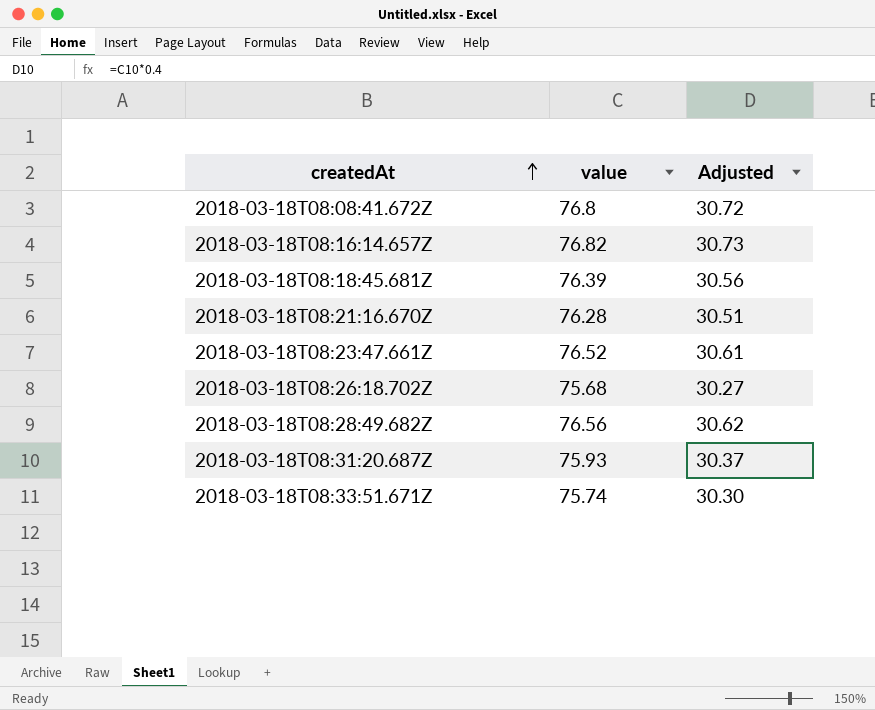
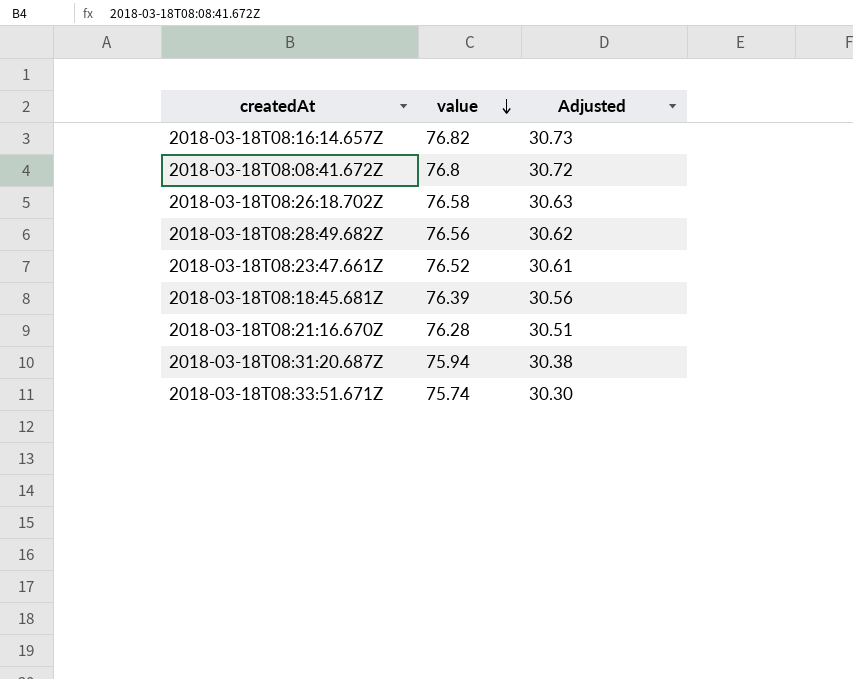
row order: createdAt ascending -> value descending
2018-03-18T08:26:18.702Z | value: 75.68 -> 76.58
2018-03-18T08:26:18.702Z | Adjusted: 30.27 -> 30.63
2018-03-18T08:31:20.687Z | value: 75.93 -> 75.94
2018-03-18T08:31:20.687Z | Adjusted: 30.37 -> 30.38

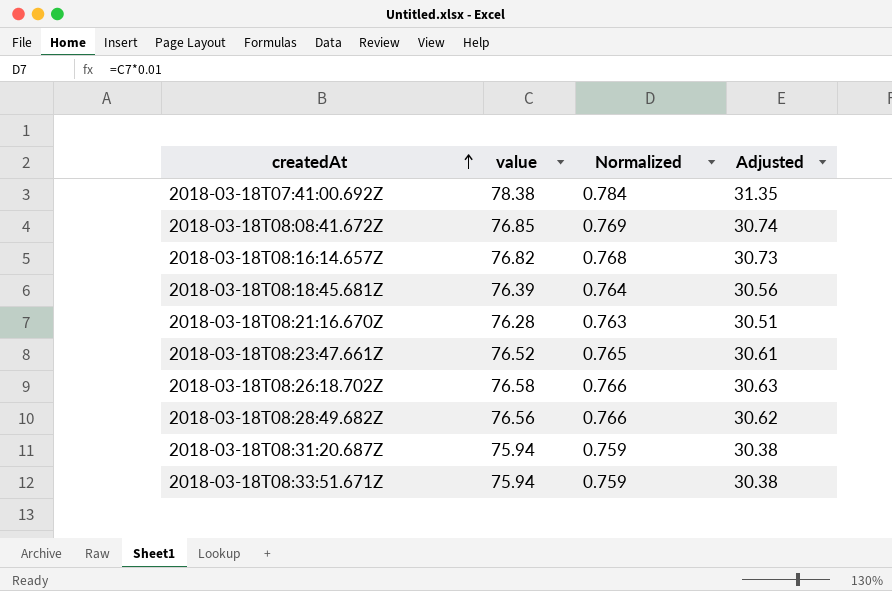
row order: value descending -> createdAt ascending
column Normalized | formula: none -> [value] * 0.01
row 2018-03-18T07:41:00.692Z: none -> 78.38 | 0.784 | 31.35
2018-03-18T08:08:41.672Z | value: 76.8 -> 76.85
2018-03-18T08:08:41.672Z | Adjusted: 30.72 -> 30.74
2018-03-18T08:33:51.671Z | value: 75.74 -> 75.94
2018-03-18T08:33:51.671Z | Adjusted: 30.30 -> 30.38

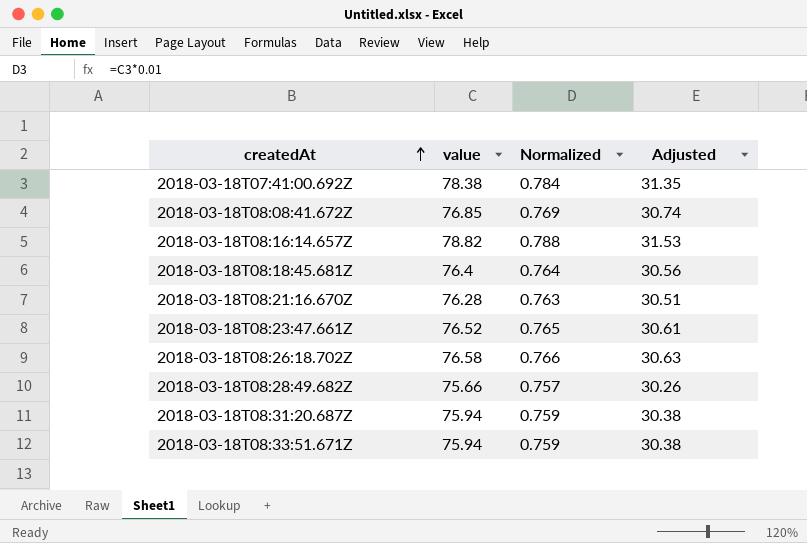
2018-03-18T08:16:14.657Z | value: 76.82 -> 78.82
2018-03-18T08:16:14.657Z | Normalized: 0.768 -> 0.788
2018-03-18T08:16:14.657Z | Adjusted: 30.73 -> 31.53
2018-03-18T08:18:45.681Z | value: 76.39 -> 76.4
2018-03-18T08:28:49.682Z | value: 76.56 -> 75.66
2018-03-18T08:28:49.682Z | Normalized: 0.766 -> 0.757
2018-03-18T08:28:49.682Z | Adjusted: 30.62 -> 30.26

